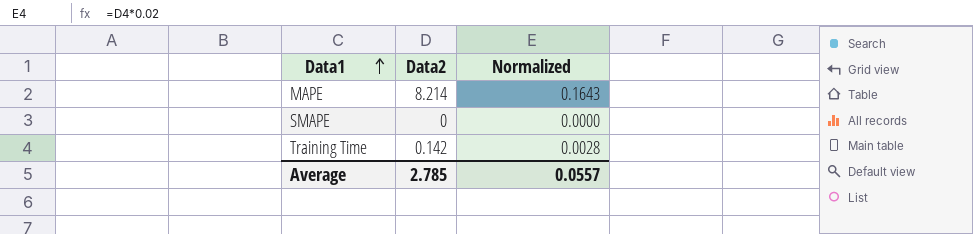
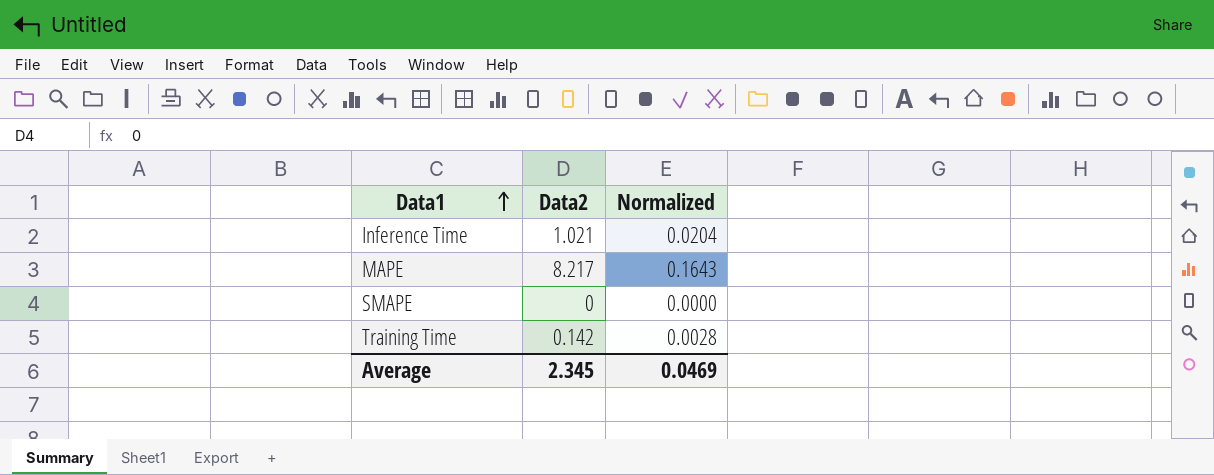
row Inference Time: none -> 1.021 | 0.0204
MAPE | Data2: 8.214 -> 8.217
Average | Data2: 2.785 -> 2.345
Average | Normalized: 0.0557 -> 0.0469

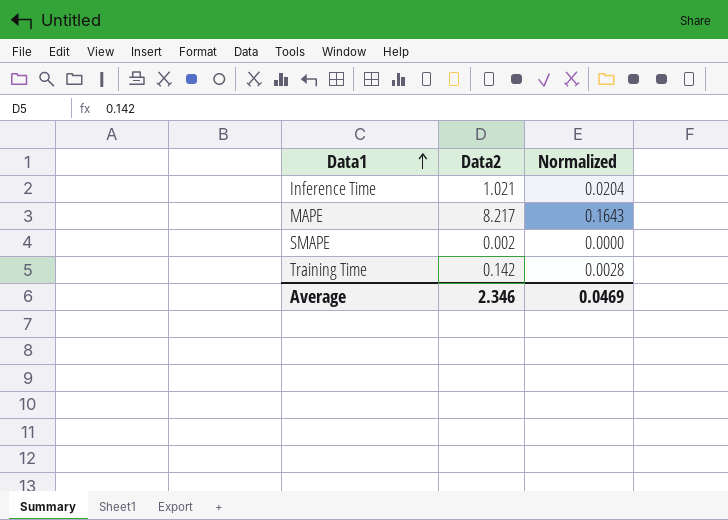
SMAPE | Data2: 0 -> 0.002
Average | Data2: 2.345 -> 2.346

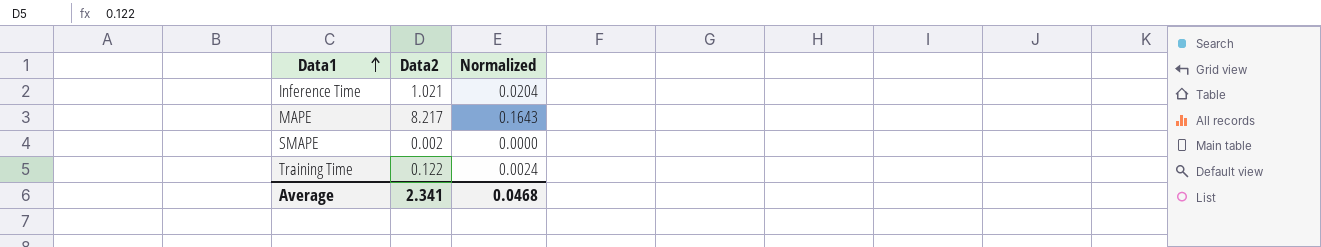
Training Time | Data2: 0.142 -> 0.122
Training Time | Normalized: 0.0028 -> 0.0024
Average | Data2: 2.346 -> 2.341
Average | Normalized: 0.0469 -> 0.0468

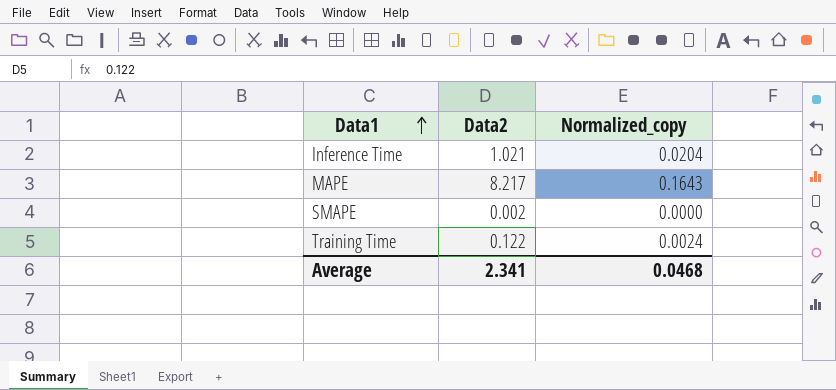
column name: Normalized -> Normalized_copy

